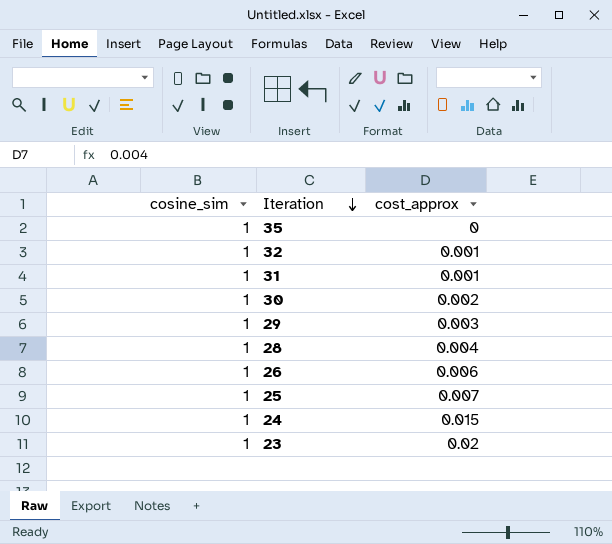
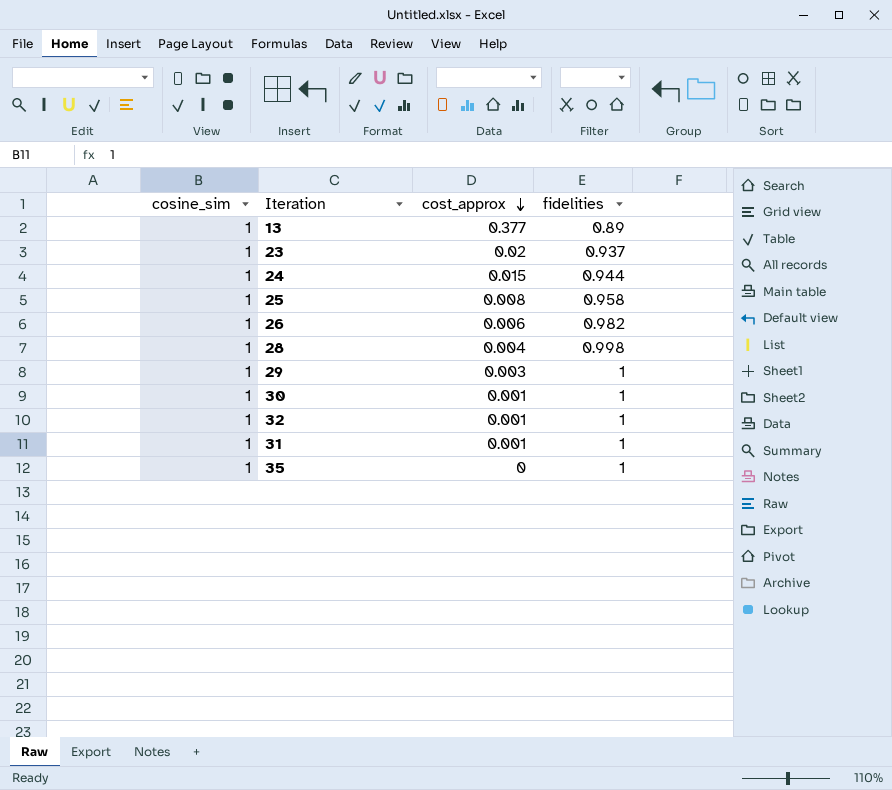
row order: Iteration descending -> cost_approx descending
column fidelities | position: none -> 4
row 13: none -> 1 | 0.377 | 0.89
25 | cost_approx: 0.007 -> 0.008
30 | cost_approx: 0.002 -> 0.001

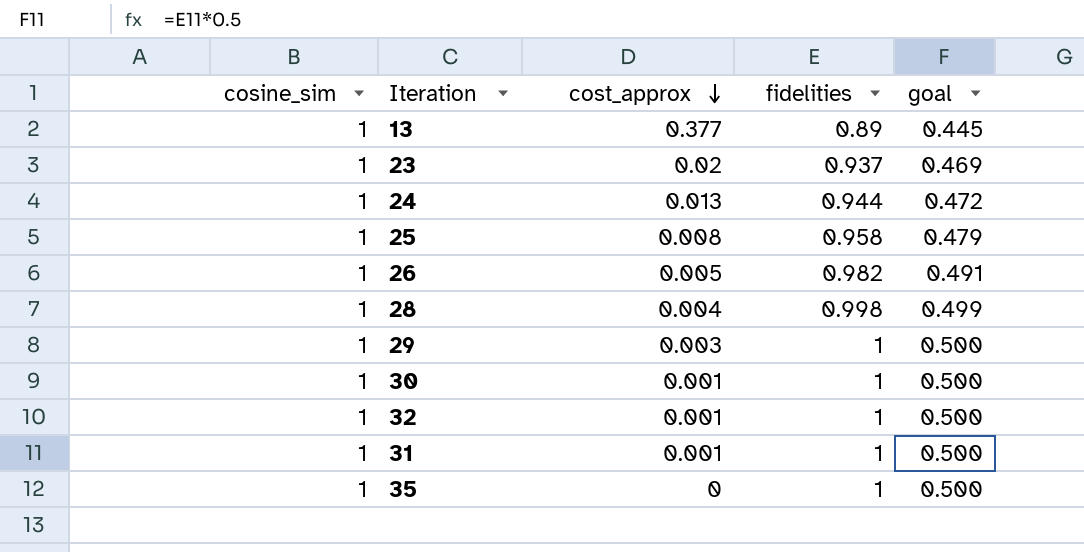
column goal | formula: none -> [fidelities] * 0.5
24 | cost_approx: 0.015 -> 0.013
26 | cost_approx: 0.006 -> 0.005

